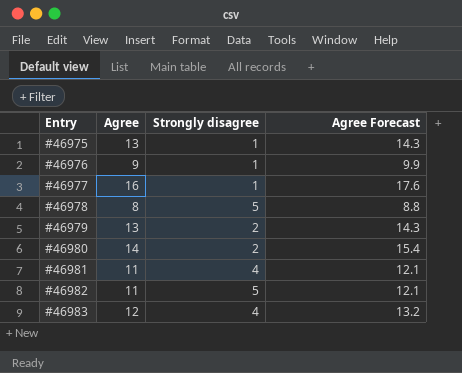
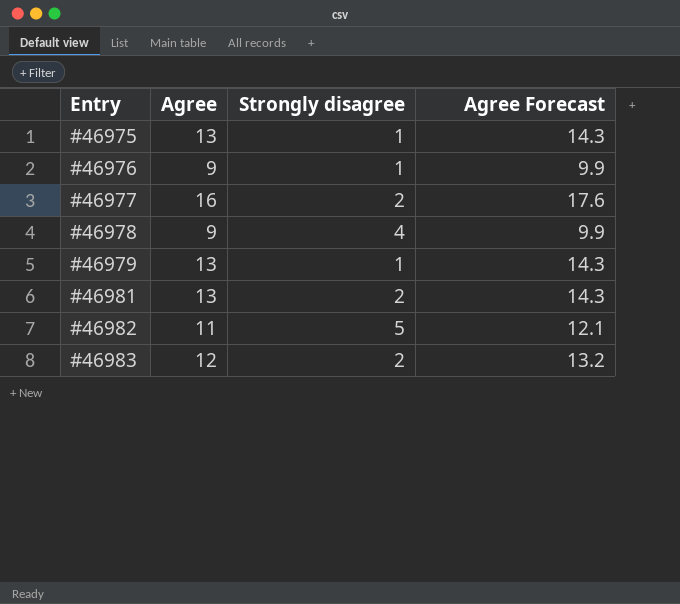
row #46980: 14 | 2 | 15.4 -> none
#46977 | Strongly disagree: 1 -> 2
#46978 | Agree: 8 -> 9
#46978 | Strongly disagree: 5 -> 4
#46978 | Agree Forecast: 8.8 -> 9.9
#46979 | Strongly disagree: 2 -> 1
#46981 | Agree: 11 -> 13
#46981 | Strongly disagree: 4 -> 2
#46981 | Agree Forecast: 12.1 -> 14.3
#46983 | Strongly disagree: 4 -> 2

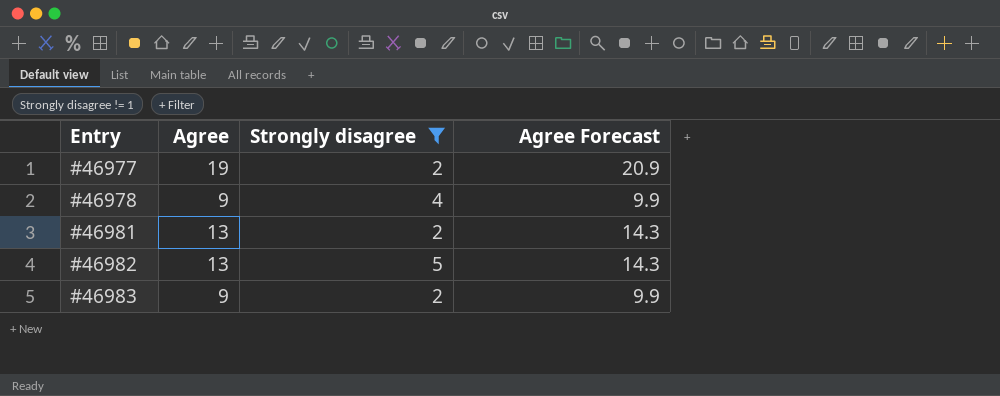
filter: none -> Strongly disagree != 1
#46977 | Agree: 16 -> 19
#46977 | Agree Forecast: 17.6 -> 20.9
#46982 | Agree: 11 -> 13
#46982 | Agree Forecast: 12.1 -> 14.3
#46983 | Agree: 12 -> 9
#46983 | Agree Forecast: 13.2 -> 9.9

